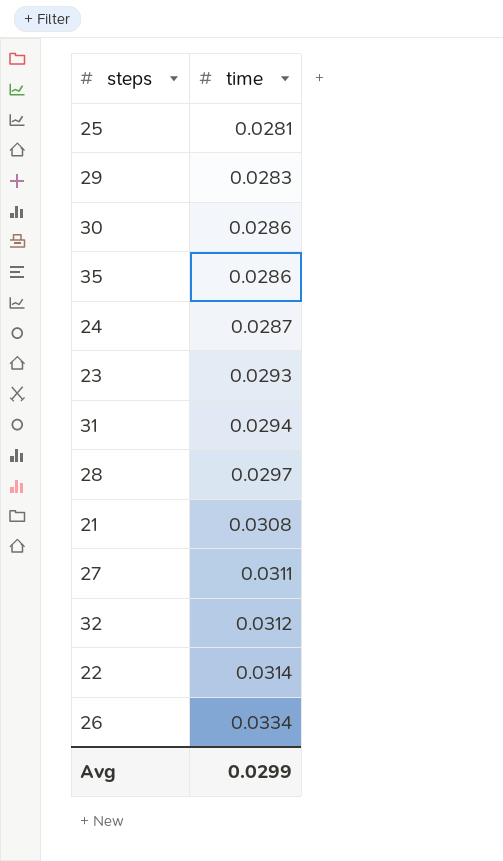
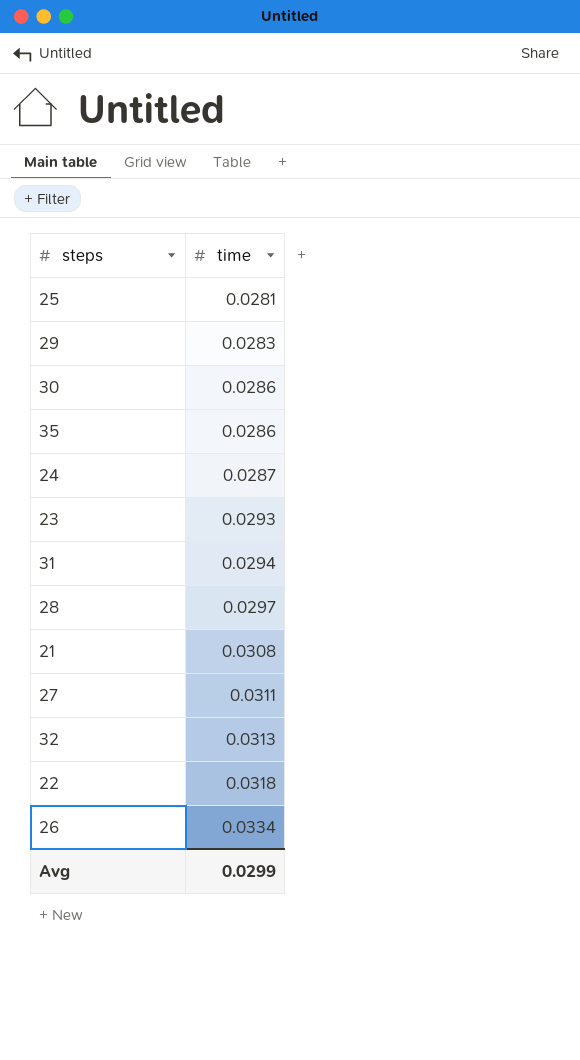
32 | time: 0.0312 -> 0.0313
22 | time: 0.0314 -> 0.0318

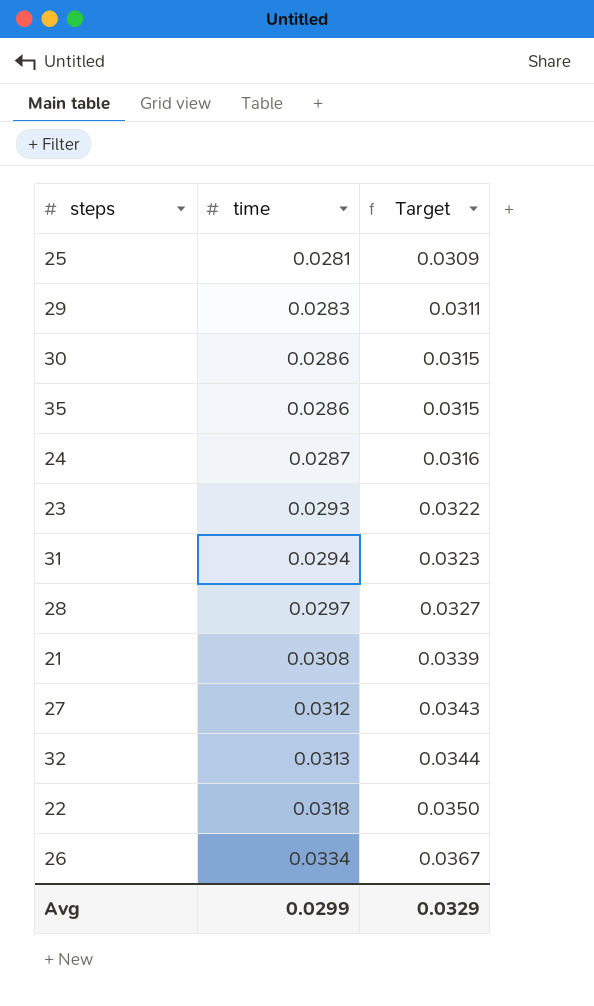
column Target | formula: none -> [time] * 1.1
27 | time: 0.0311 -> 0.0312

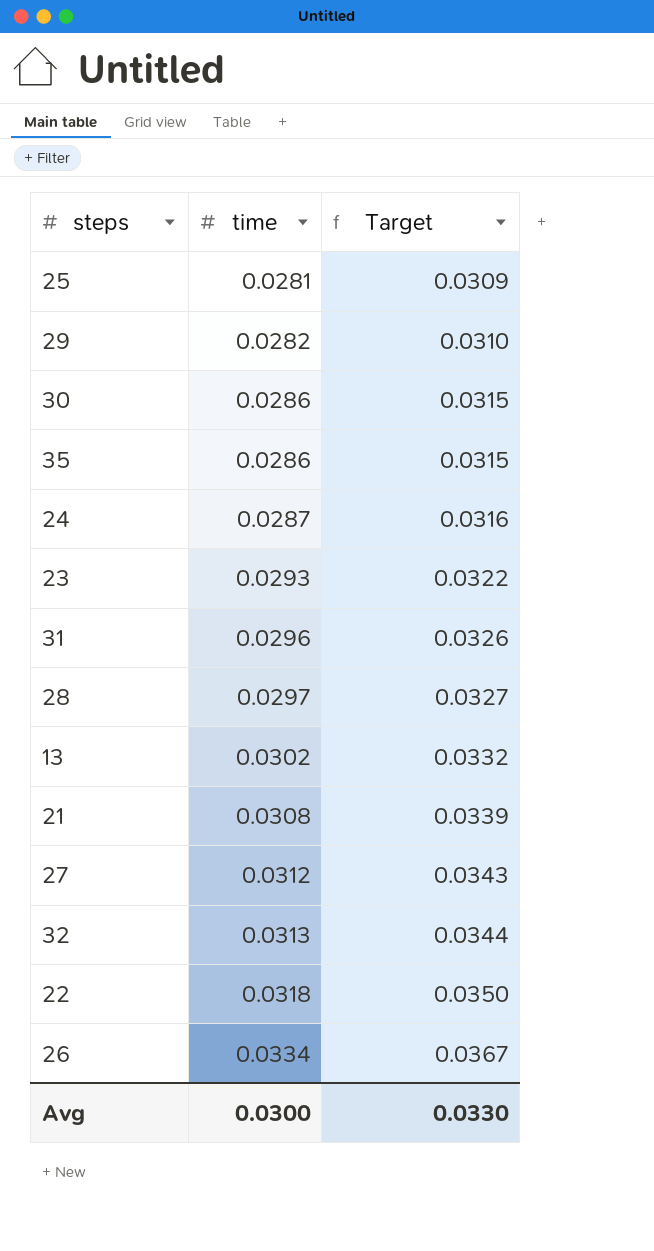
29 | time: 0.0283 -> 0.0282
29 | Target: 0.0311 -> 0.0310
31 | time: 0.0294 -> 0.0296
31 | Target: 0.0323 -> 0.0326
row 13: none -> 0.0302 | 0.0332
Avg | time: 0.0299 -> 0.0300
Avg | Target: 0.0329 -> 0.0330

